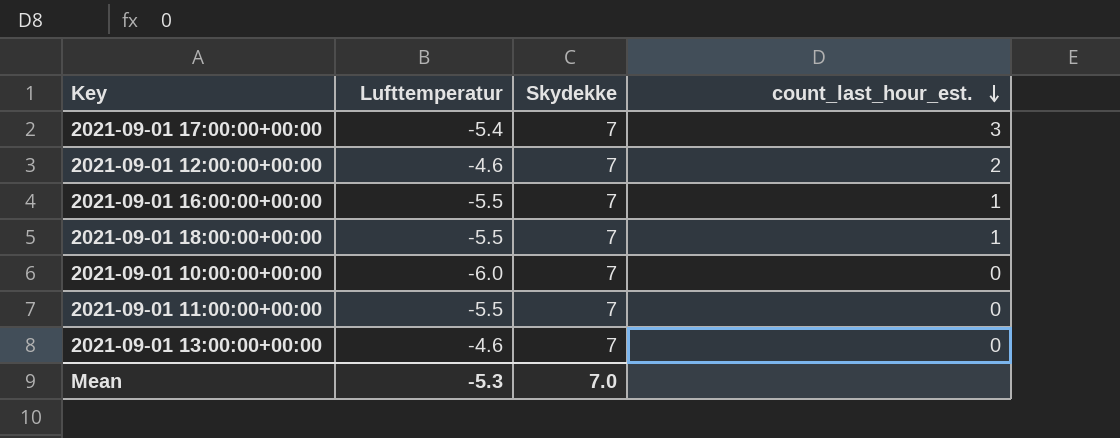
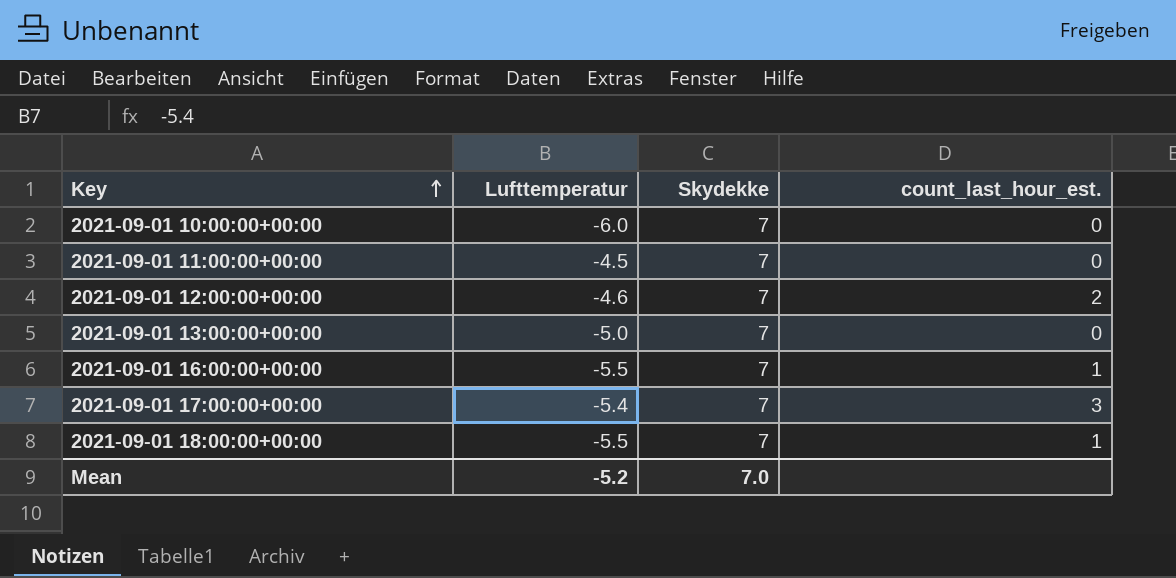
row order: count_last_hour_est. descending -> Key ascending
2021-09-01 11:00:00+00:00 | Lufttemperatur: -5.5 -> -4.5
2021-09-01 13:00:00+00:00 | Lufttemperatur: -4.6 -> -5.0
Mean | Lufttemperatur: -5.3 -> -5.2

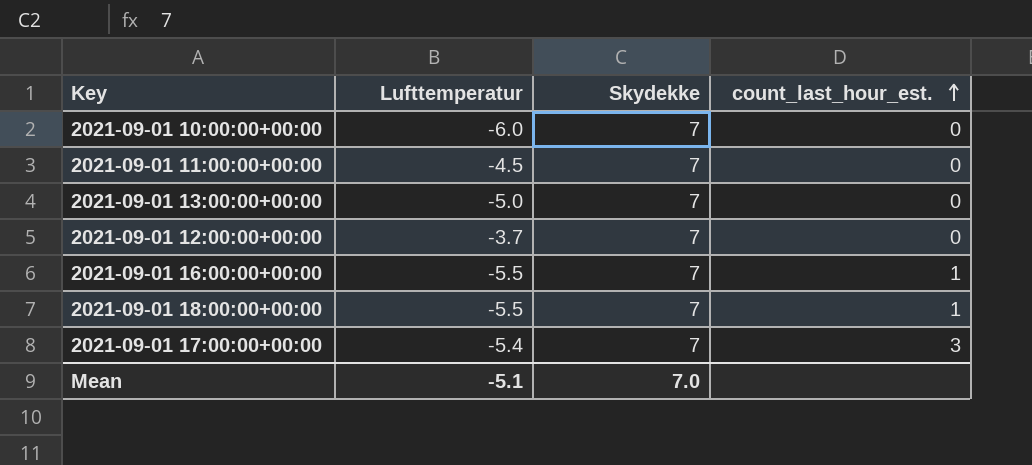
row order: Key ascending -> count_last_hour_est. ascending
2021-09-01 12:00:00+00:00 | Lufttemperatur: -4.6 -> -3.7
2021-09-01 12:00:00+00:00 | count_last_hour_est.: 2 -> 0
Mean | Lufttemperatur: -5.2 -> -5.1

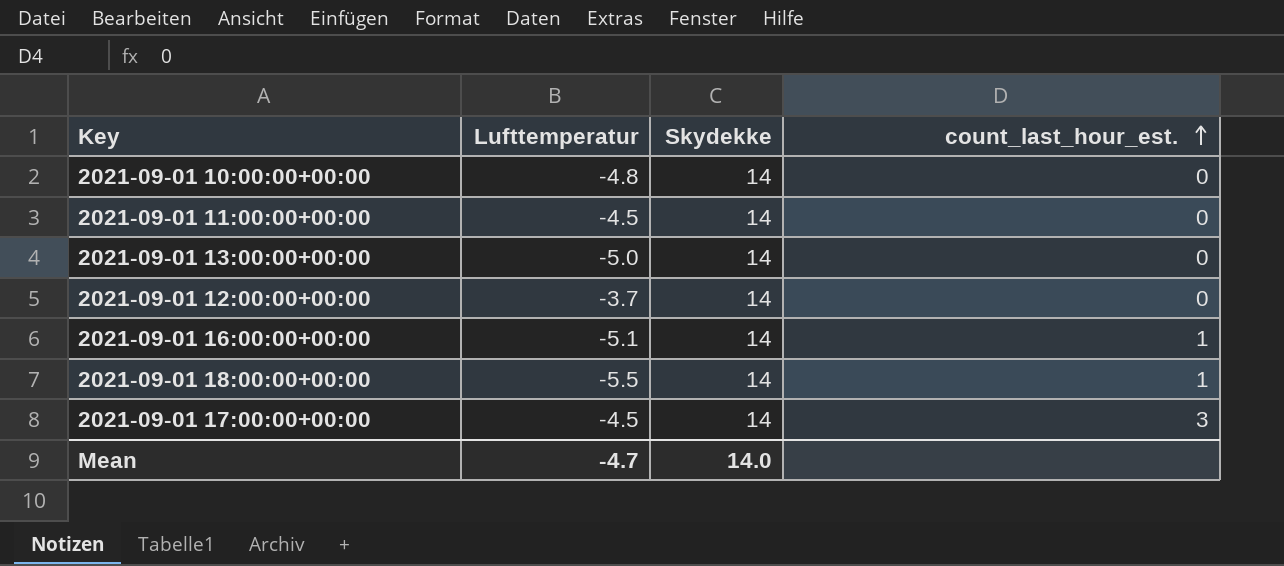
2021-09-01 10:00:00+00:00 | Lufttemperatur: -6.0 -> -4.8
2021-09-01 10:00:00+00:00 | Skydekke: 7 -> 14
2021-09-01 11:00:00+00:00 | Skydekke: 7 -> 14
2021-09-01 13:00:00+00:00 | Skydekke: 7 -> 14
2021-09-01 12:00:00+00:00 | Skydekke: 7 -> 14
2021-09-01 16:00:00+00:00 | Lufttemperatur: -5.5 -> -5.1
2021-09-01 16:00:00+00:00 | Skydekke: 7 -> 14
2021-09-01 18:00:00+00:00 | Skydekke: 7 -> 14
2021-09-01 17:00:00+00:00 | Lufttemperatur: -5.4 -> -4.5
2021-09-01 17:00:00+00:00 | Skydekke: 7 -> 14
Mean | Lufttemperatur: -5.1 -> -4.7
Mean | Skydekke: 7.0 -> 14.0

